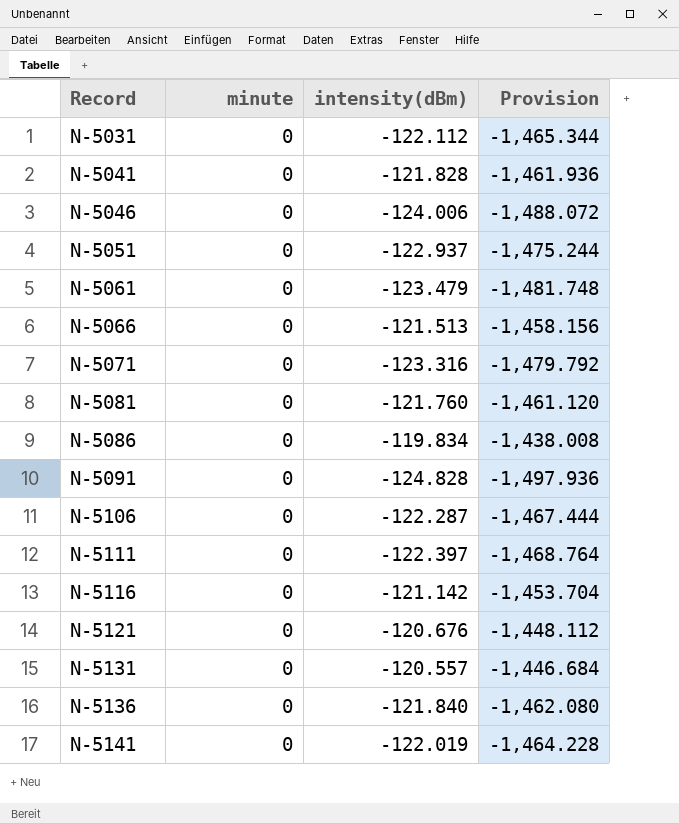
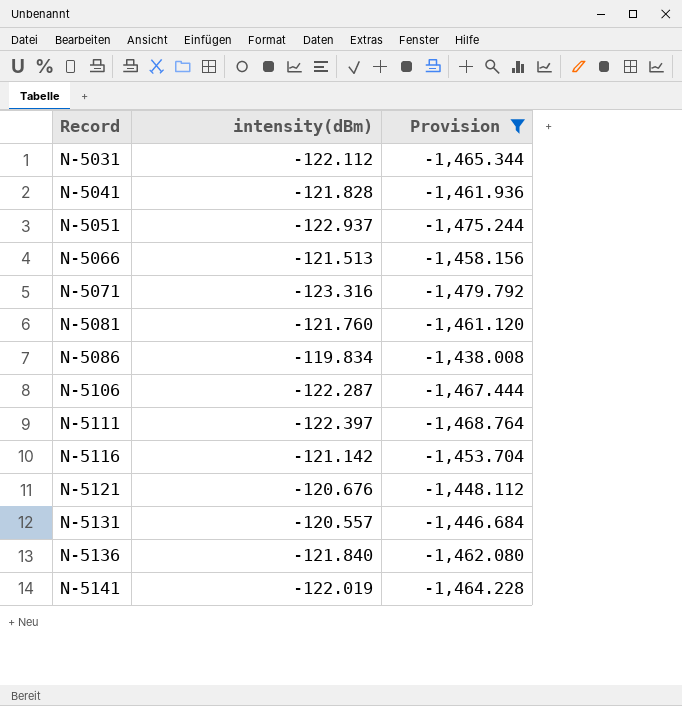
filter: none -> Provision >= -1,479.792
column minute | position: 2 -> none

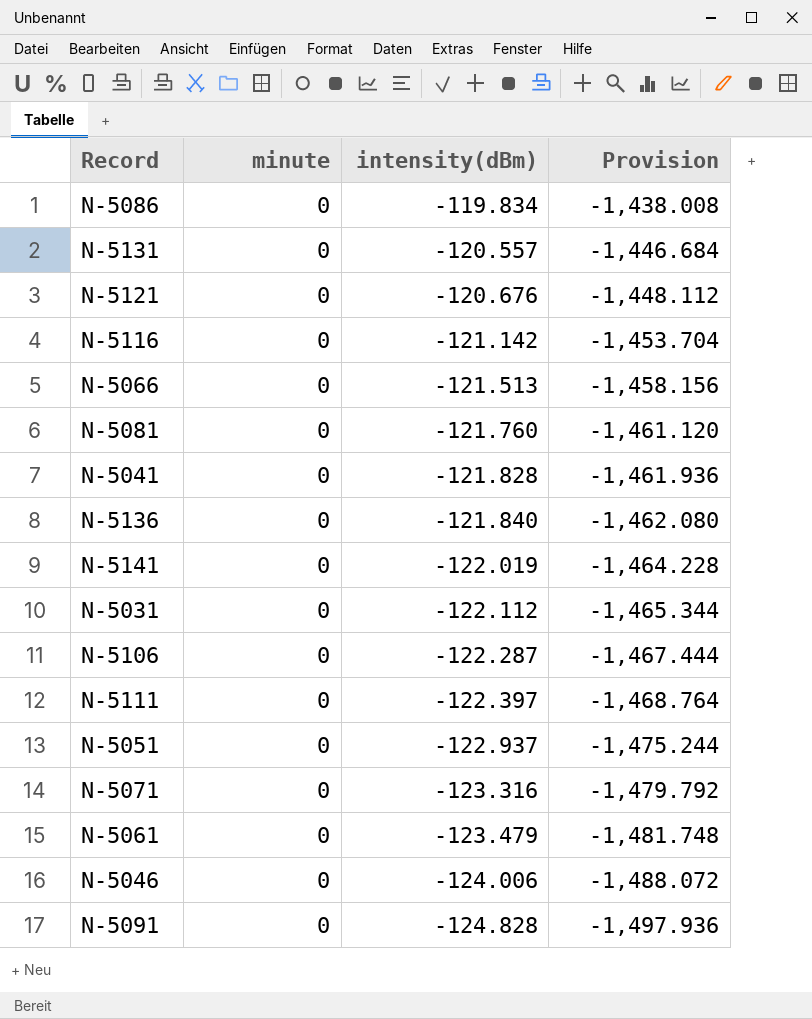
filter: Provision >= -1,479.792 -> none
row order: Record ascending -> intensity(dBm) descending
column minute | position: none -> 2

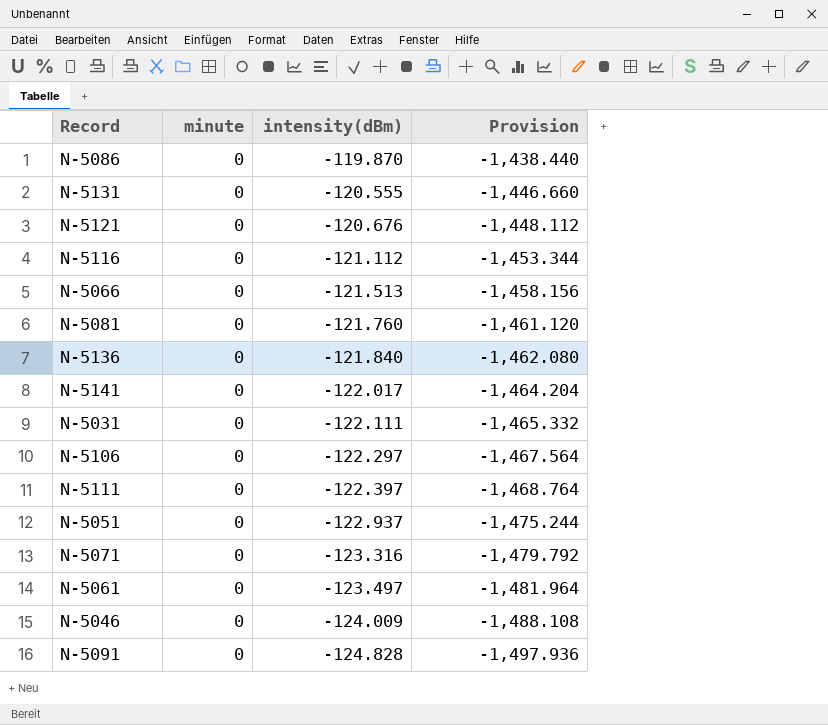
row N-5041: 0 | -121.828 | -1,461.936 -> none
N-5086 | intensity(dBm): -119.834 -> -119.870
N-5086 | Provision: -1,438.008 -> -1,438.440
N-5131 | intensity(dBm): -120.557 -> -120.555
N-5131 | Provision: -1,446.684 -> -1,446.660
N-5116 | intensity(dBm): -121.142 -> -121.112
N-5116 | Provision: -1,453.704 -> -1,453.344
N-5141 | intensity(dBm): -122.019 -> -122.017
N-5141 | Provision: -1,464.228 -> -1,464.204
N-5031 | intensity(dBm): -122.112 -> -122.111
N-5031 | Provision: -1,465.344 -> -1,465.332
N-5106 | intensity(dBm): -122.287 -> -122.297
N-5106 | Provision: -1,467.444 -> -1,467.564
N-5061 | intensity(dBm): -123.479 -> -123.497
N-5061 | Provision: -1,481.748 -> -1,481.964
N-5046 | intensity(dBm): -124.006 -> -124.009
N-5046 | Provision: -1,488.072 -> -1,488.108

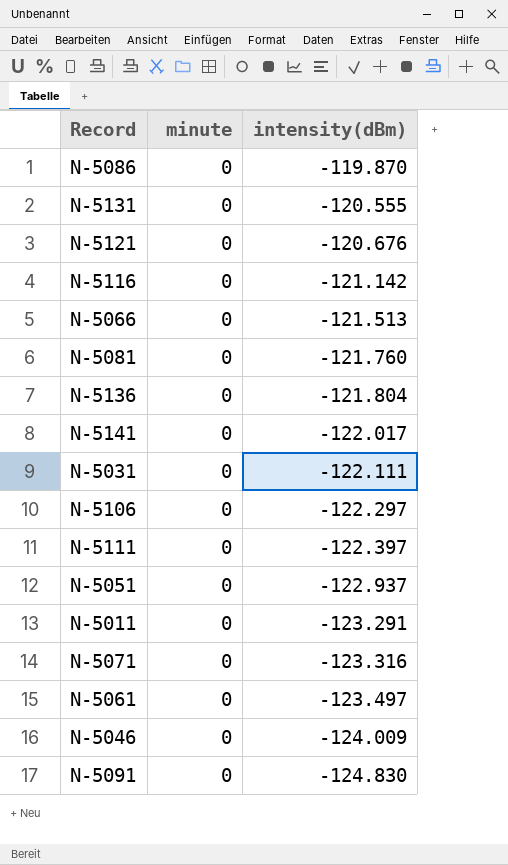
column Provision | formula: [intensity(dBm)] * 12 -> none
N-5116 | intensity(dBm): -121.112 -> -121.142
N-5136 | intensity(dBm): -121.840 -> -121.804
row N-5011: none -> 0 | -123.291
N-5091 | intensity(dBm): -124.828 -> -124.830

